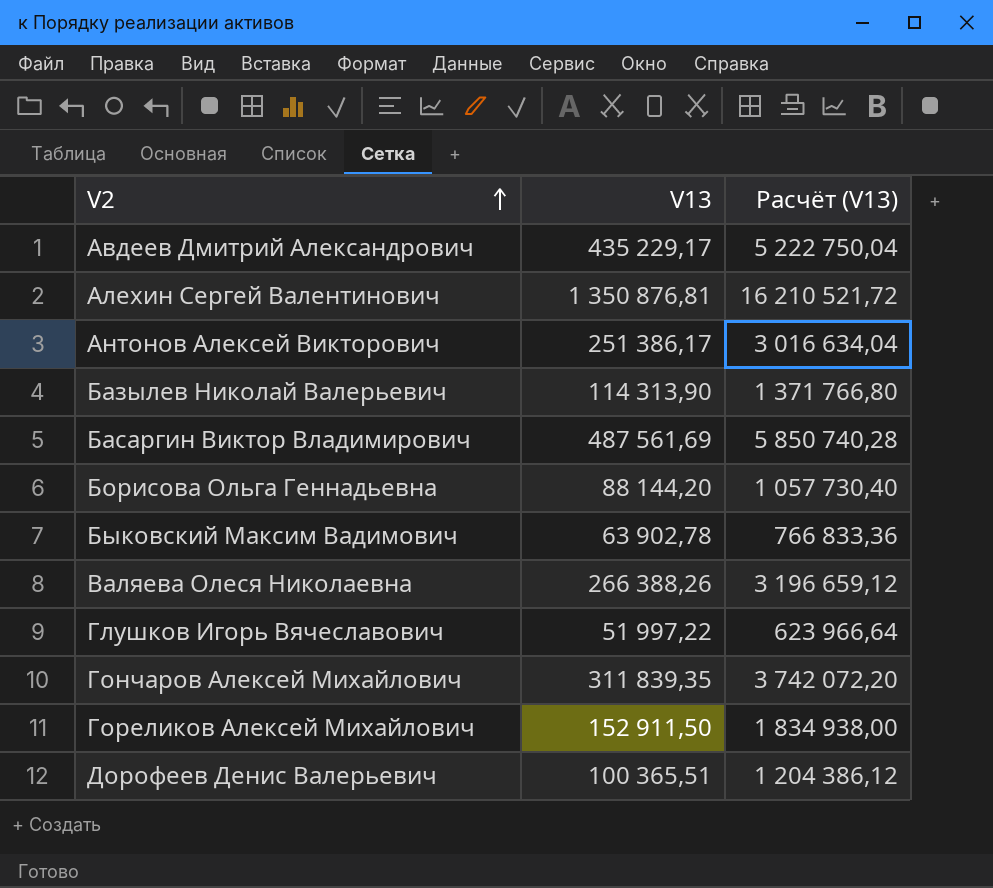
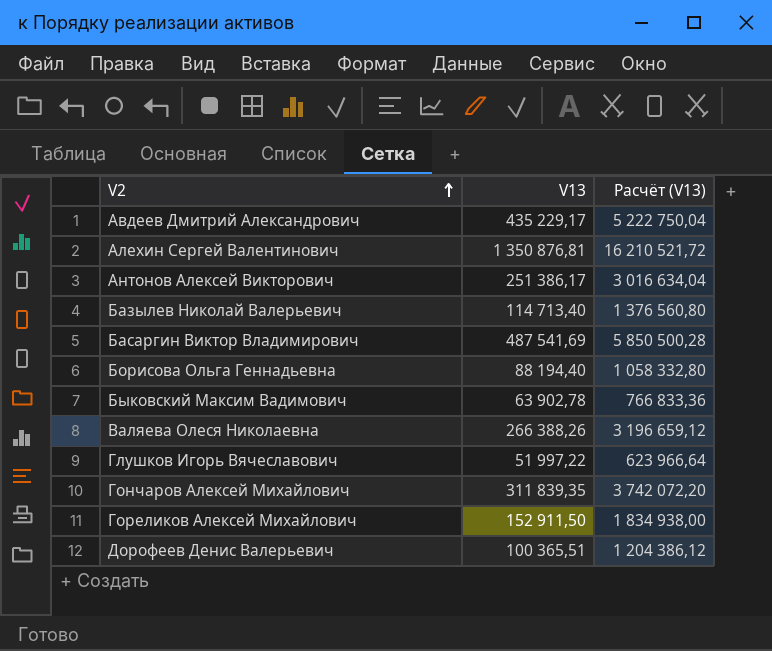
Базылев Николай Валерьевич | V13: 114 313,90 -> 114 713,40
Базылев Николай Валерьевич | Расчёт (V13): 1 371 766,80 -> 1 376 560,80
Басаргин Виктор Владимирович | V13: 487 561,69 -> 487 541,69
Басаргин Виктор Владимирович | Расчёт (V13): 5 850 740,28 -> 5 850 500,28
Борисова Ольга Геннадьевна | V13: 88 144,20 -> 88 194,40
Борисова Ольга Геннадьевна | Расчёт (V13): 1 057 730,40 -> 1 058 332,80

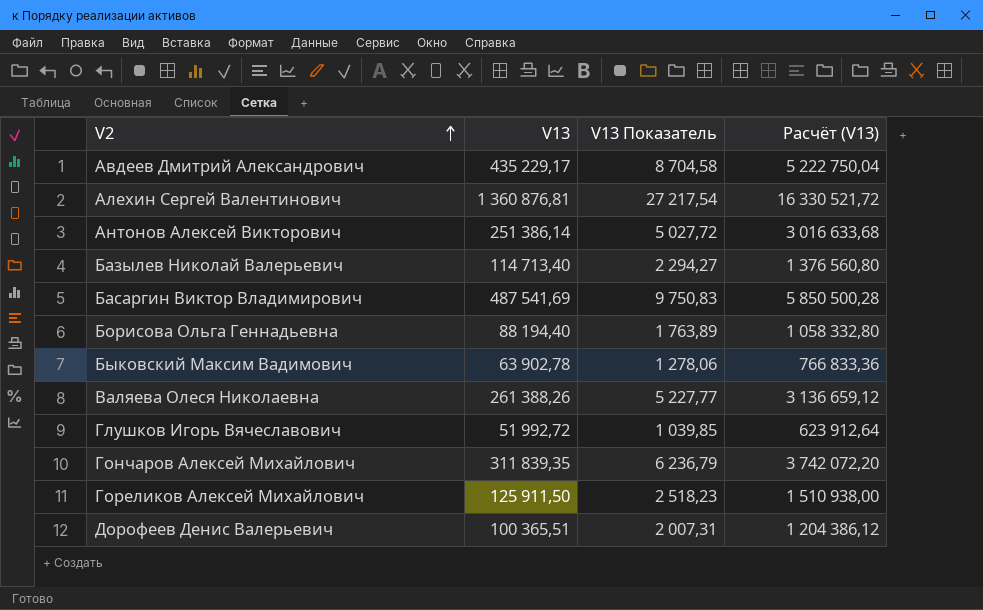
column V13 Показатель | formula: none -> [V13] * 0,02
Алехин Сергей Валентинович | V13: 1 350 876,81 -> 1 360 876,81
Алехин Сергей Валентинович | Расчёт (V13): 16 210 521,72 -> 16 330 521,72
Антонов Алексей Викторович | V13: 251 386,17 -> 251 386,14
Антонов Алексей Викторович | Расчёт (V13): 3 016 634,04 -> 3 016 633,68
Валяева Олеся Николаевна | V13: 266 388,26 -> 261 388,26
Валяева Олеся Николаевна | Расчёт (V13): 3 196 659,12 -> 3 136 659,12
Глушков Игорь Вячеславович | V13: 51 997,22 -> 51 992,72
Глушков Игорь Вячеславович | Расчёт (V13): 623 966,64 -> 623 912,64
Гореликов Алексей Михайлович | V13: 152 911,50 -> 125 911,50
Гореликов Алексей Михайлович | Расчёт (V13): 1 834 938,00 -> 1 510 938,00

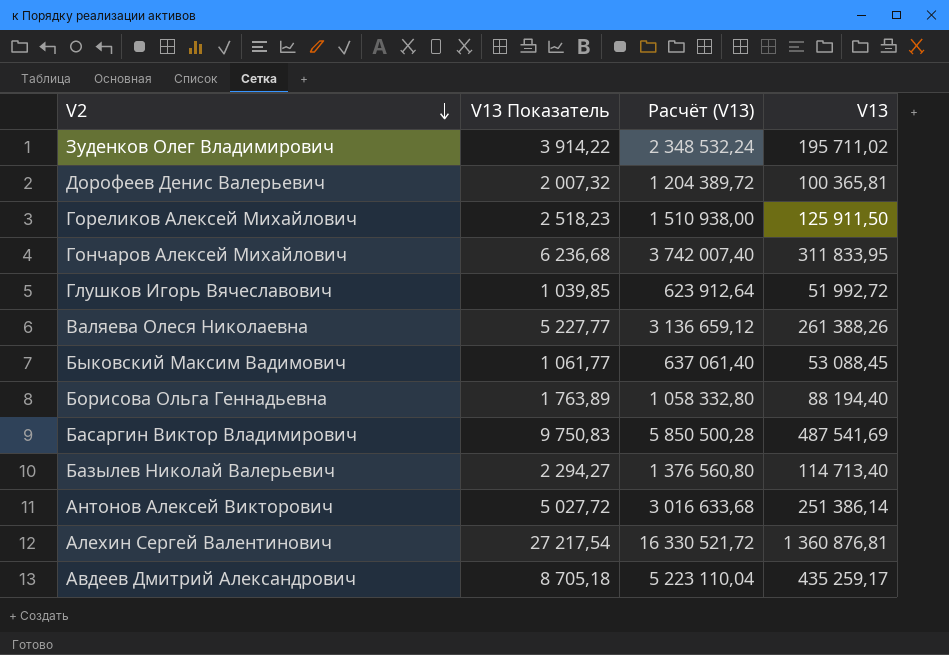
row order: V2 ascending -> V2 descending
column V13 | position: 2 -> 4
row Зуденков Олег Владимирович: none -> 3 914,22 | 2 348 532,24 | 195 711,02
Дорофеев Денис Валерьевич | V13 Показатель: 2 007,31 -> 2 007,32
Дорофеев Денис Валерьевич | Расчёт (V13): 1 204 386,12 -> 1 204 389,72
Дорофеев Денис Валерьевич | V13: 100 365,51 -> 100 365,81
Гончаров Алексей Михайлович | V13 Показатель: 6 236,79 -> 6 236,68
Гончаров Алексей Михайлович | Расчёт (V13): 3 742 072,20 -> 3 742 007,40
Гончаров Алексей Михайлович | V13: 311 839,35 -> 311 833,95
Быковский Максим Вадимович | V13 Показатель: 1 278,06 -> 1 061,77
Быковский Максим Вадимович | Расчёт (V13): 766 833,36 -> 637 061,40
Быковский Максим Вадимович | V13: 63 902,78 -> 53 088,45
Авдеев Дмитрий Александрович | V13 Показатель: 8 704,58 -> 8 705,18
Авдеев Дмитрий Александрович | Расчёт (V13): 5 222 750,04 -> 5 223 110,04
Авдеев Дмитрий Александрович | V13: 435 229,17 -> 435 259,17

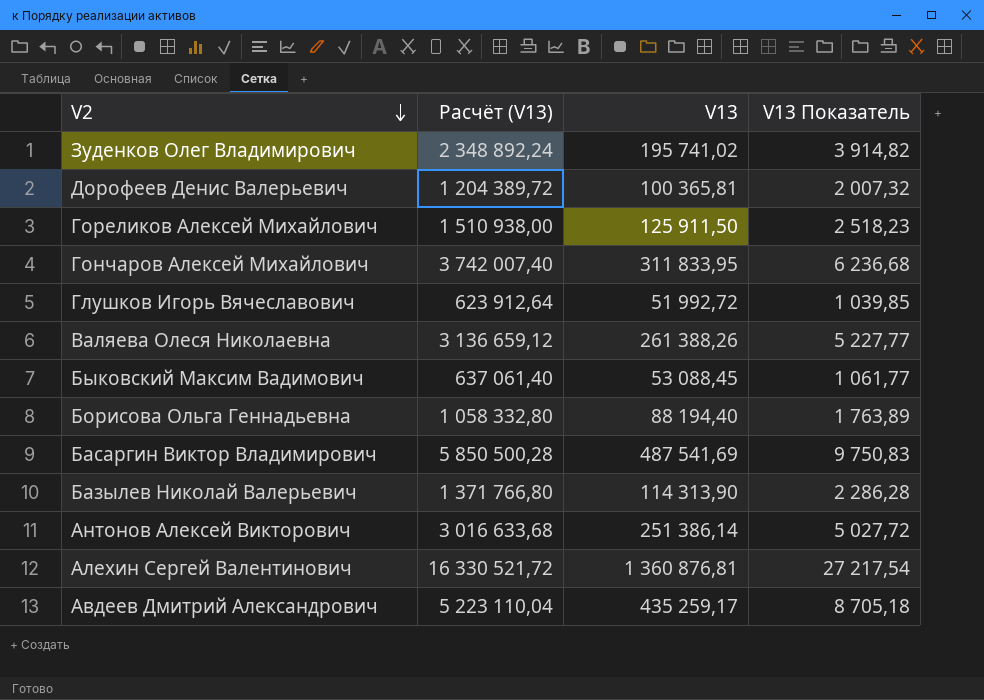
column V13 Показатель | position: 2 -> 4
Зуденков Олег Владимирович | Расчёт (V13): 2 348 532,24 -> 2 348 892,24
Зуденков Олег Владимирович | V13: 195 711,02 -> 195 741,02
Зуденков Олег Владимирович | V13 Показатель: 3 914,22 -> 3 914,82
Базылев Николай Валерьевич | Расчёт (V13): 1 376 560,80 -> 1 371 766,80
Базылев Николай Валерьевич | V13: 114 713,40 -> 114 313,90
Базылев Николай Валерьевич | V13 Показатель: 2 294,27 -> 2 286,28

